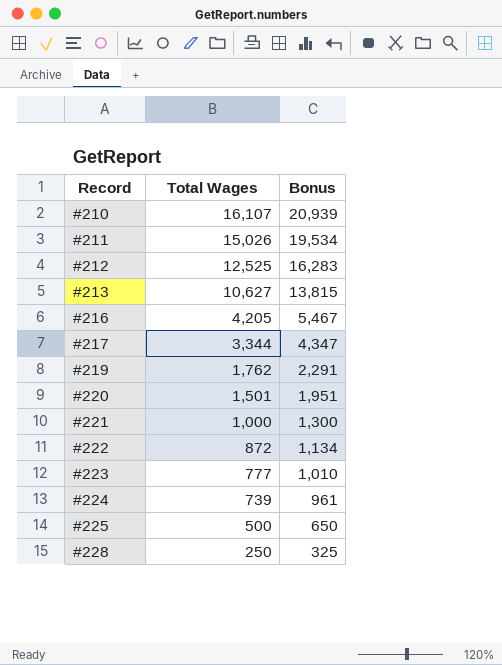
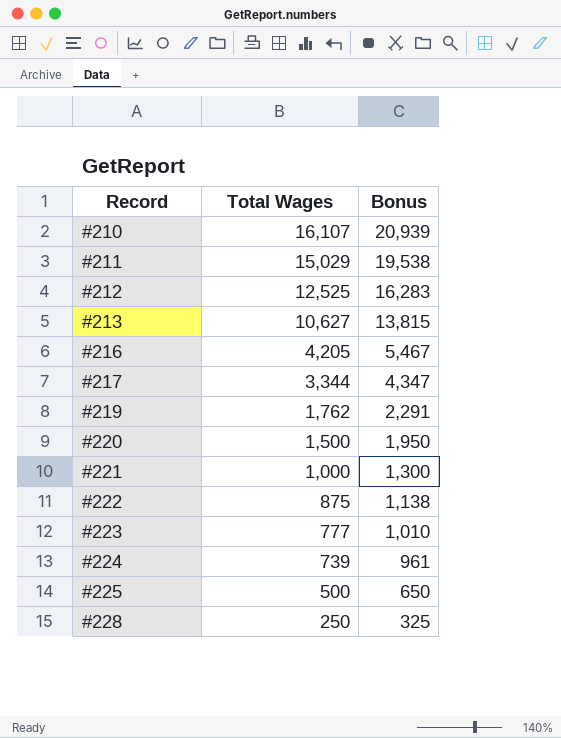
#211 | Total Wages: 15,026 -> 15,029
#211 | Bonus: 19,534 -> 19,538
#220 | Total Wages: 1,501 -> 1,500
#220 | Bonus: 1,951 -> 1,950
#222 | Total Wages: 872 -> 875
#222 | Bonus: 1,134 -> 1,138

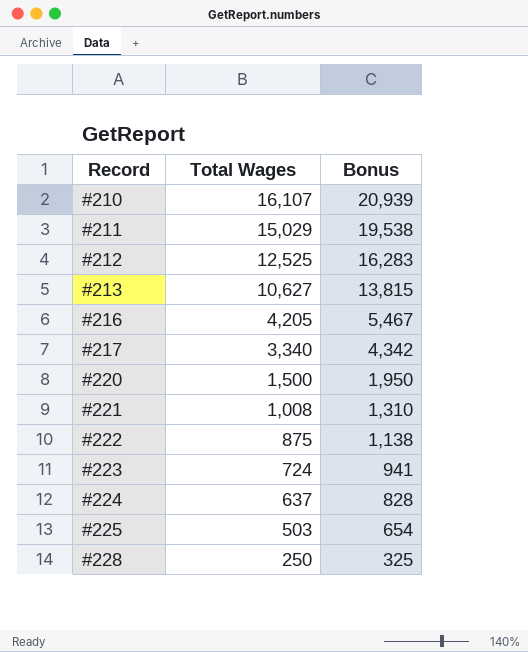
row #219: 1,762 | 2,291 -> none
#217 | Total Wages: 3,344 -> 3,340
#217 | Bonus: 4,347 -> 4,342
#221 | Total Wages: 1,000 -> 1,008
#221 | Bonus: 1,300 -> 1,310
#223 | Total Wages: 777 -> 724
#223 | Bonus: 1,010 -> 941
#224 | Total Wages: 739 -> 637
#224 | Bonus: 961 -> 828
#225 | Total Wages: 500 -> 503
#225 | Bonus: 650 -> 654

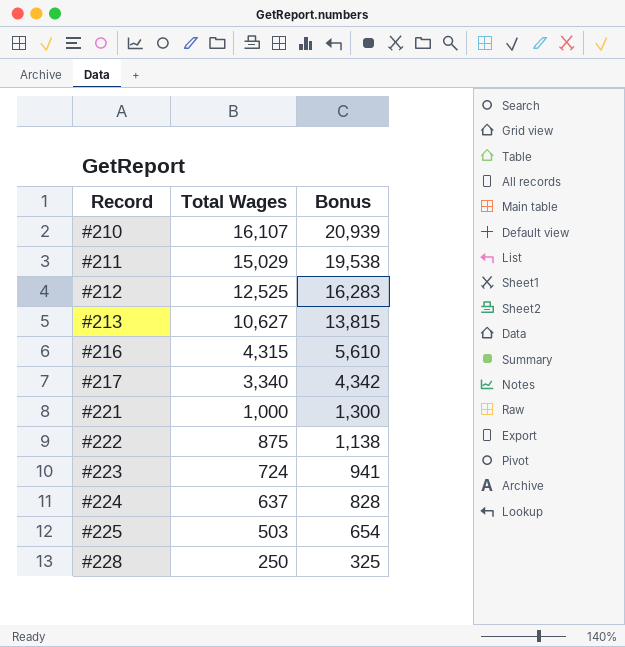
row #220: 1,500 | 1,950 -> none
#216 | Total Wages: 4,205 -> 4,315
#216 | Bonus: 5,467 -> 5,610
#221 | Total Wages: 1,008 -> 1,000
#221 | Bonus: 1,310 -> 1,300

